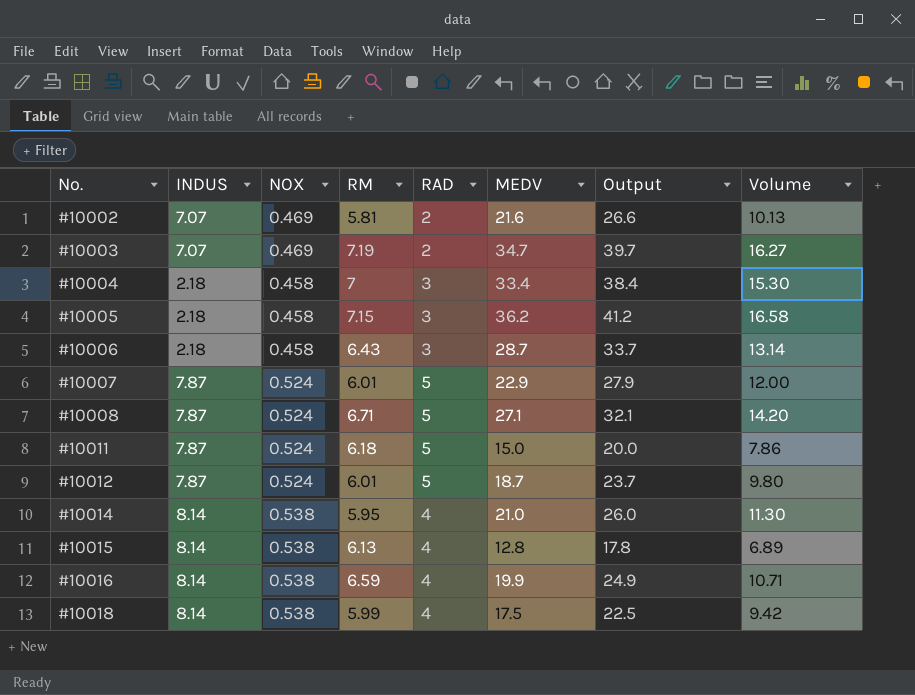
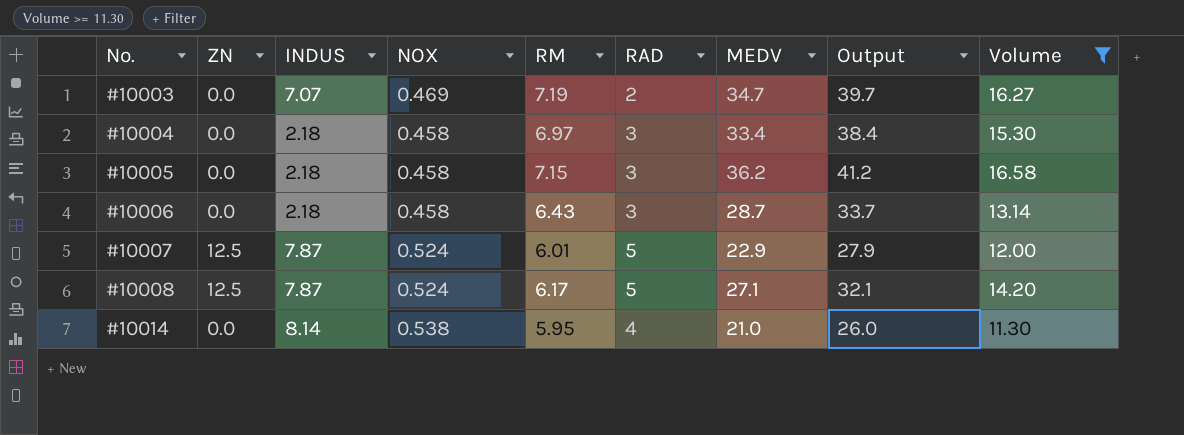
filter: none -> Volume >= 11.30
column ZN | position: none -> 2
#10004 | RM: 7 -> 6.97
#10008 | RM: 6.71 -> 6.17

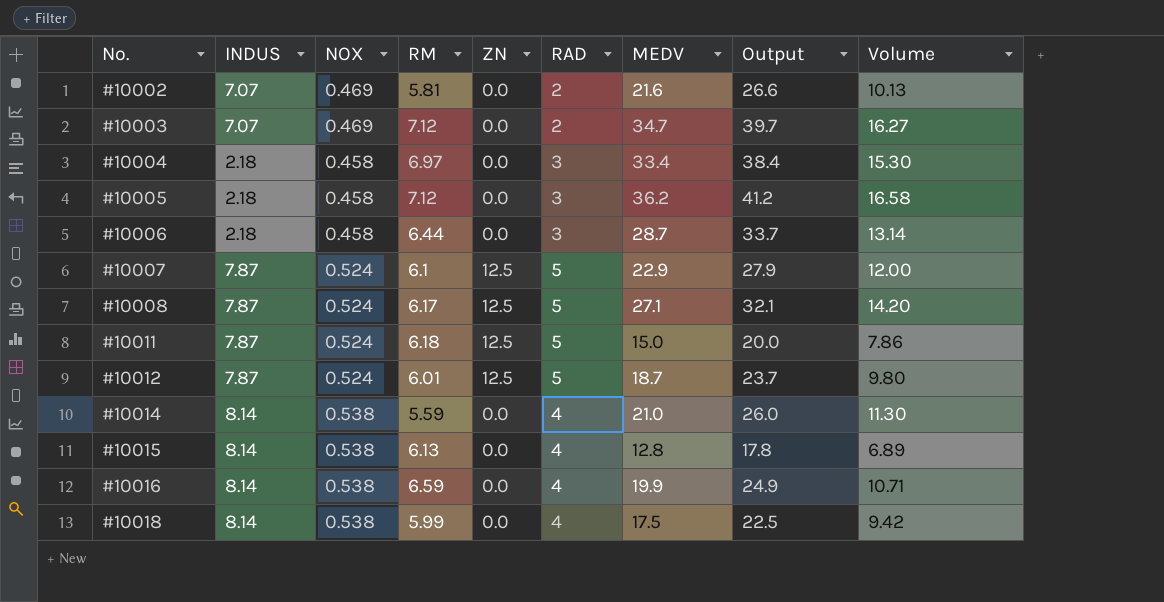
filter: Volume >= 11.30 -> none
column ZN | position: 2 -> 5
#10003 | RM: 7.19 -> 7.12
#10005 | RM: 7.15 -> 7.12
#10006 | RM: 6.43 -> 6.44
#10007 | RM: 6.01 -> 6.1
#10014 | RM: 5.95 -> 5.59

